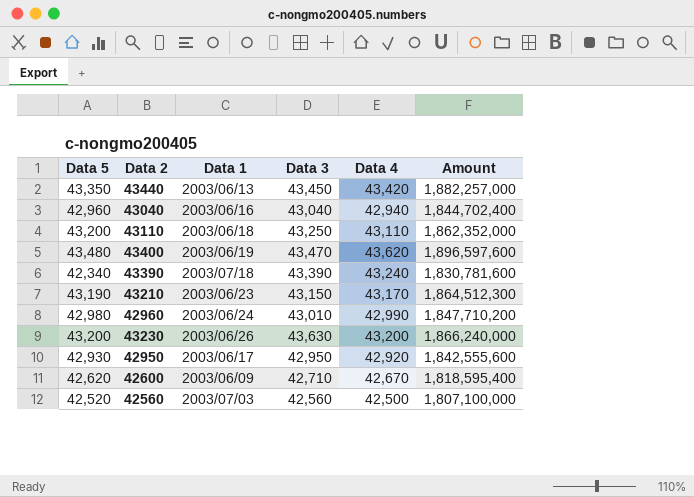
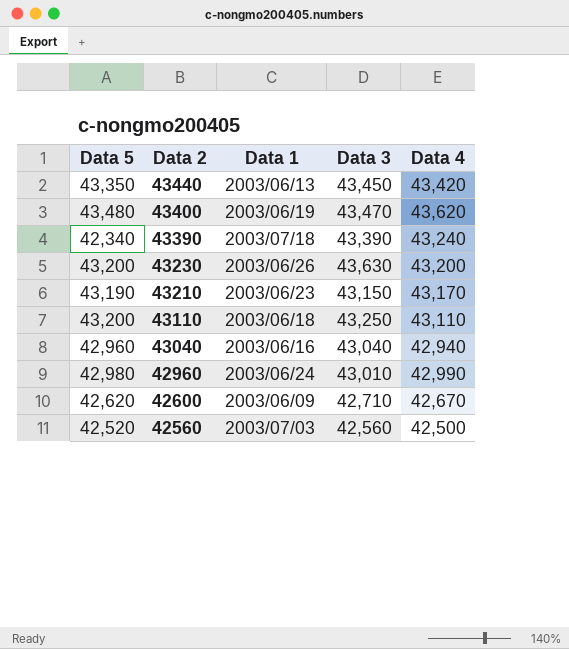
row order: none -> Data 2 descending
column Amount | formula: [Data 5] * [Data 4] -> none
row 42950: 42,930 | 2003/06/17 | 42,950 | 42,920 | 1,842,555,600 -> none

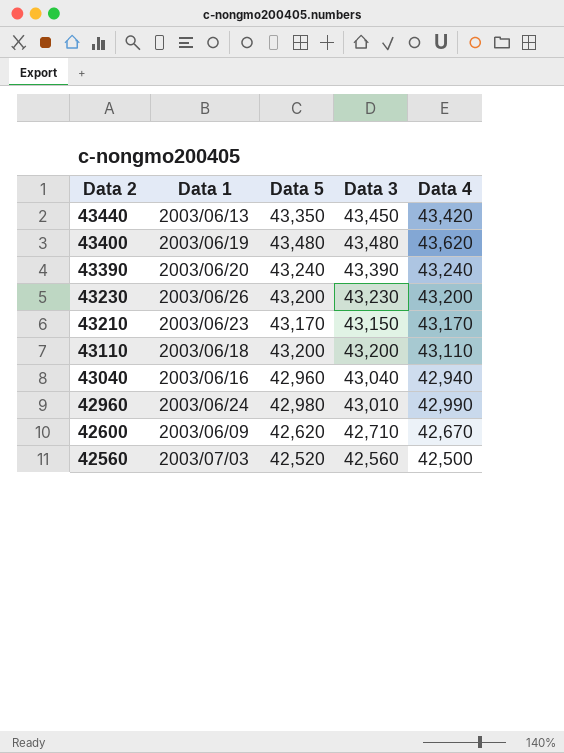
column Data 5 | position: 1 -> 3
43400 | Data 3: 43,470 -> 43,480
43390 | Data 1: 2003/07/18 -> 2003/06/20
43390 | Data 5: 42,340 -> 43,240
43230 | Data 3: 43,630 -> 43,230
43210 | Data 5: 43,190 -> 43,170
43110 | Data 3: 43,250 -> 43,200

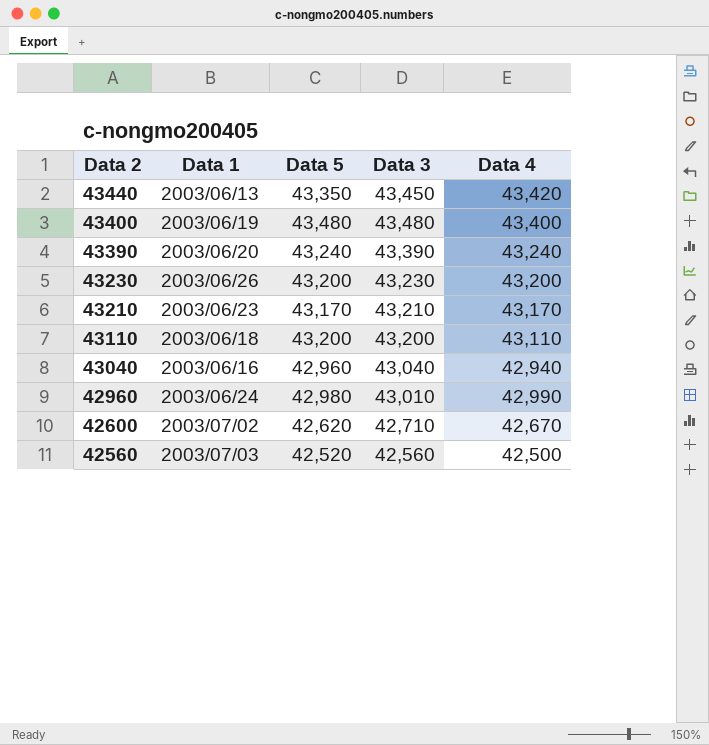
43400 | Data 4: 43,620 -> 43,400
43210 | Data 3: 43,150 -> 43,210
42600 | Data 1: 2003/06/09 -> 2003/07/02

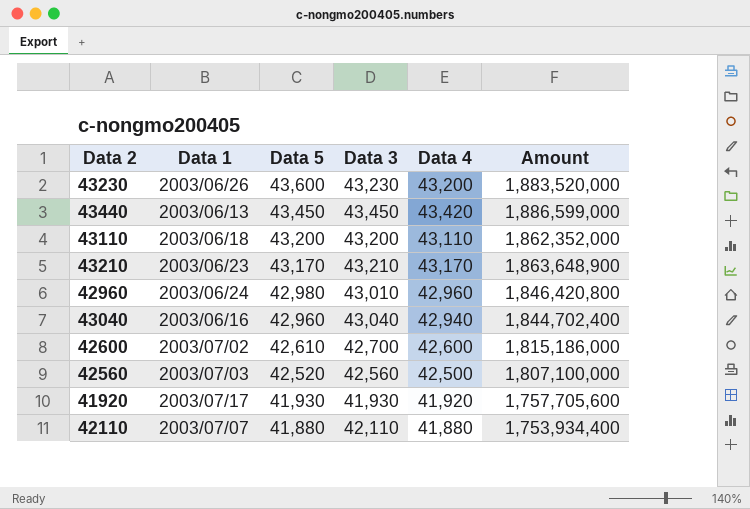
row order: Data 2 descending -> Data 5 descending
column Amount | formula: none -> [Data 5] * [Data 4]
row 43400: 2003/06/19 | 43,480 | 43,480 | 43,400 -> none
row 43390: 2003/06/20 | 43,240 | 43,390 | 43,240 -> none
43230 | Data 5: 43,200 -> 43,600
43440 | Data 5: 43,350 -> 43,450
42960 | Data 4: 42,990 -> 42,960
42600 | Data 5: 42,620 -> 42,610
42600 | Data 3: 42,710 -> 42,700
42600 | Data 4: 42,670 -> 42,600
row 41920: none -> 2003/07/17 | 41,930 | 41,930 | 41,920 | 1,757,705,600
row 42110: none -> 2003/07/07 | 41,880 | 42,110 | 41,880 | 1,753,934,400

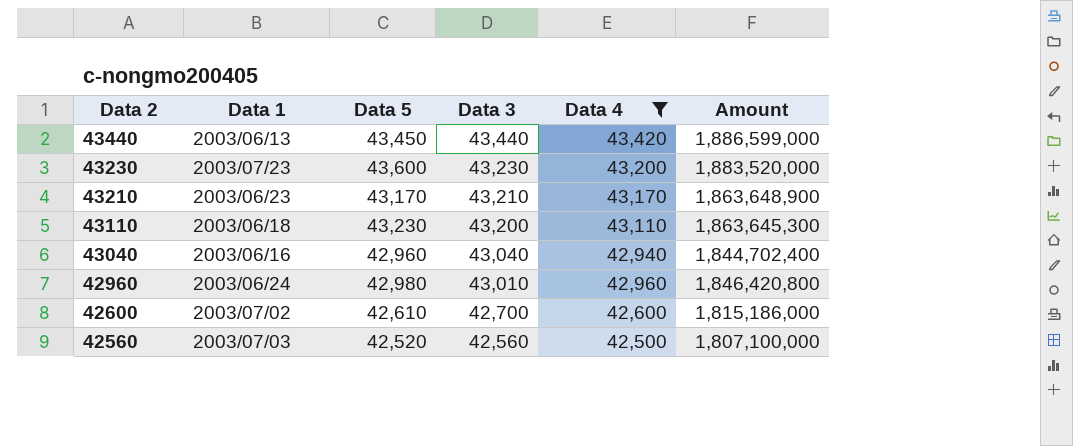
filter: none -> Data 4 >= 42,500
row order: Data 5 descending -> Data 2 descending
43440 | Data 3: 43,450 -> 43,440
43230 | Data 1: 2003/06/26 -> 2003/07/23
43110 | Data 5: 43,200 -> 43,230
43110 | Amount: 1,862,352,000 -> 1,863,645,300

